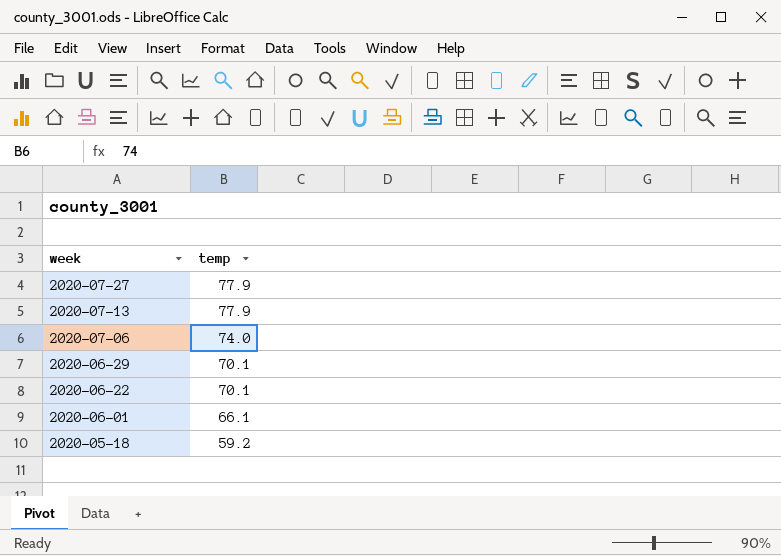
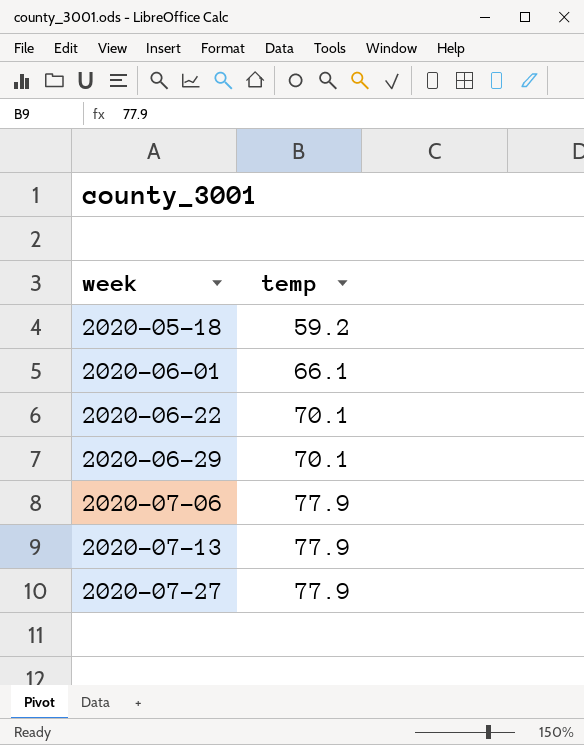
row order: week descending -> week ascending
2020-07-06 | temp: 74.0 -> 77.9

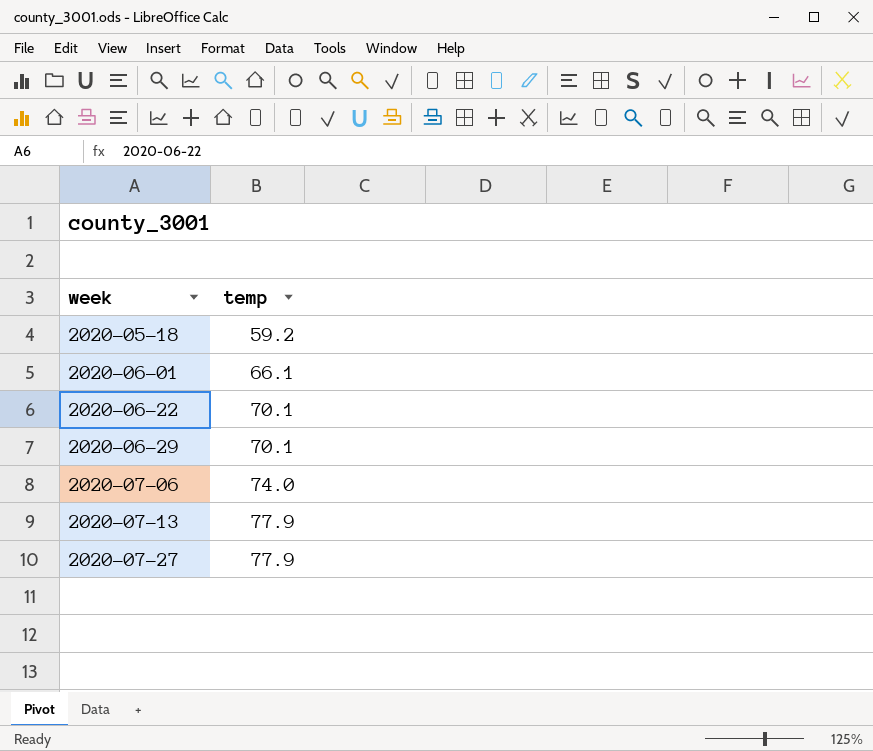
2020-07-06 | temp: 77.9 -> 74.0

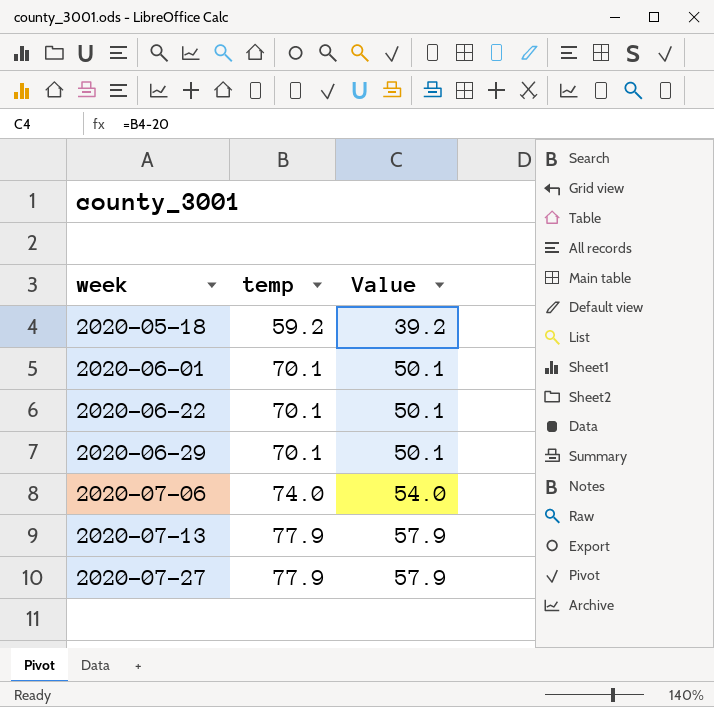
column Value | formula: none -> [temp] - 20
2020-06-01 | temp: 66.1 -> 70.1

